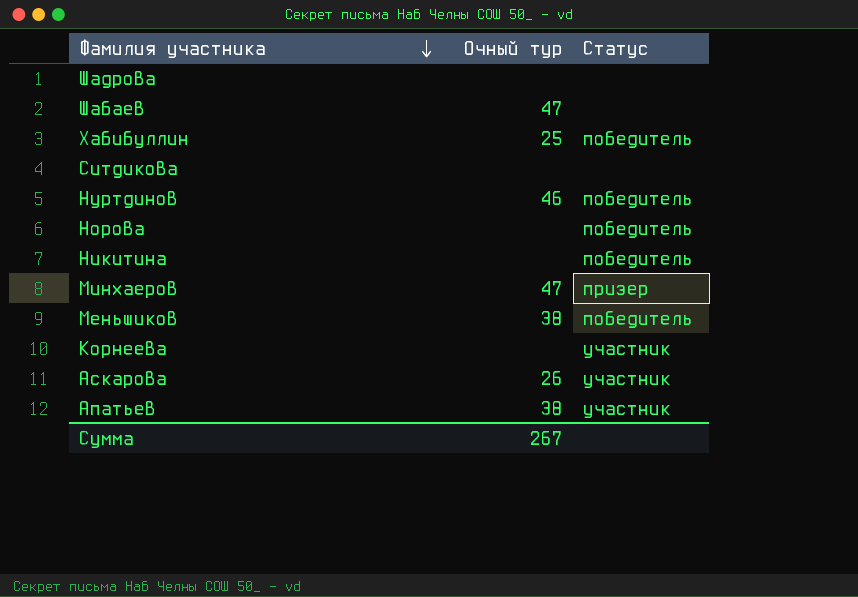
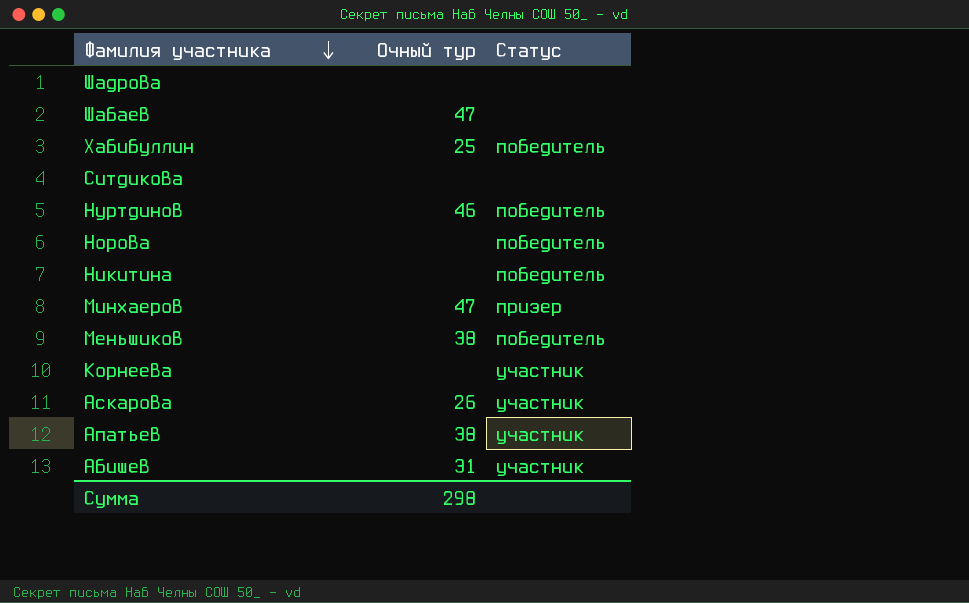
row Абишев: none -> 31 | участник
Сумма | Очный тур: 267 -> 298

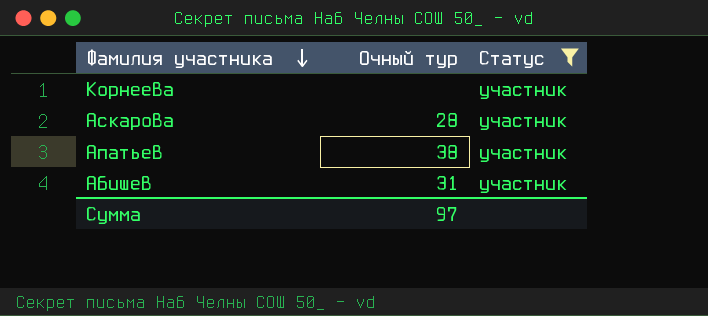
filter: none -> Статус = участник
Аскарова | Очный тур: 26 -> 28
Сумма | Очный тур: 298 -> 97

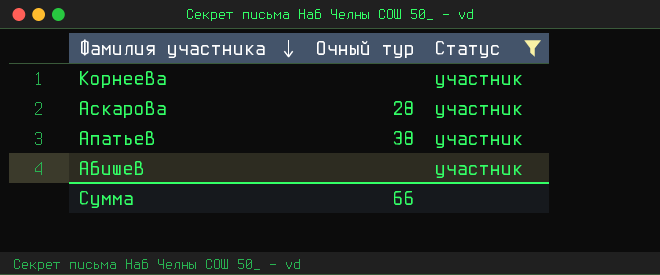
Абишев | Очный тур: 31 -> none
Сумма | Очный тур: 97 -> 66

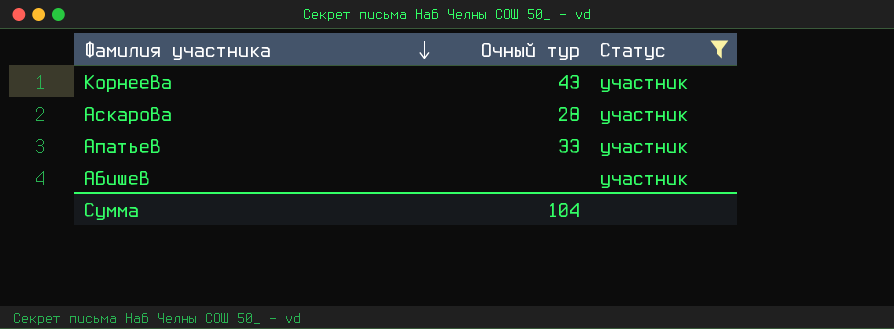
Корнеева | Очный тур: none -> 43
Апатьев | Очный тур: 38 -> 33
Сумма | Очный тур: 66 -> 104

